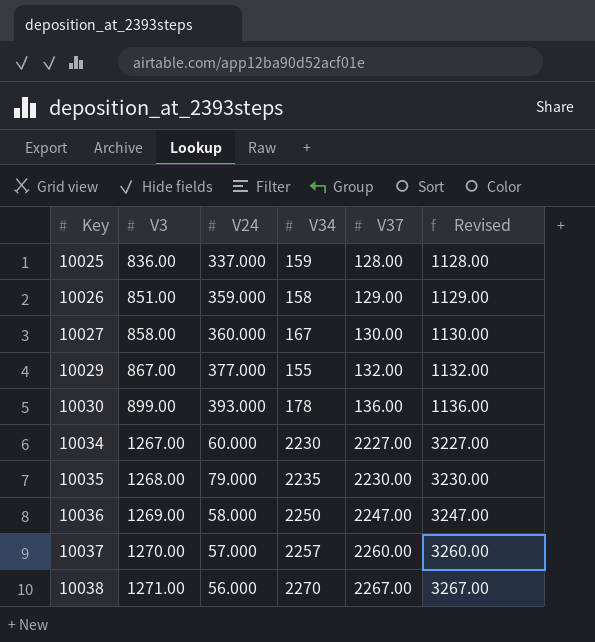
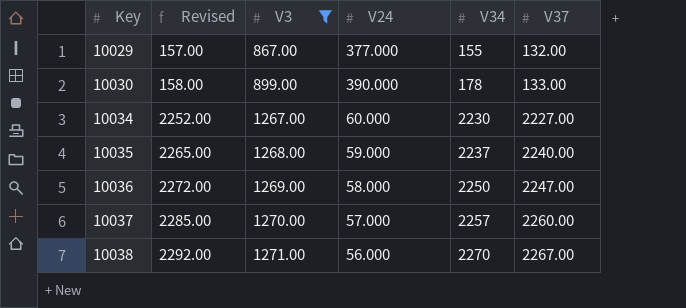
filter: none -> V3 >= 867.00
column Revised | formula: [V37] + 1000 -> [V37] + 25
column Revised | position: 6 -> 2
10030 | V24: 393.000 -> 390.000
10030 | V37: 136.00 -> 133.00
10035 | V24: 79.000 -> 59.000
10035 | V34: 2235 -> 2237
10035 | V37: 2230.00 -> 2240.00

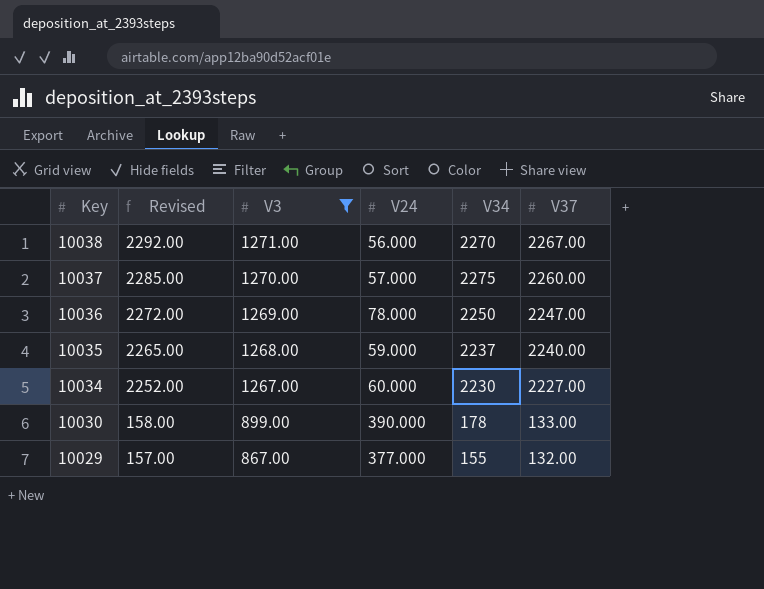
row order: Key ascending -> Key descending
10037 | V34: 2257 -> 2275
10036 | V24: 58.000 -> 78.000

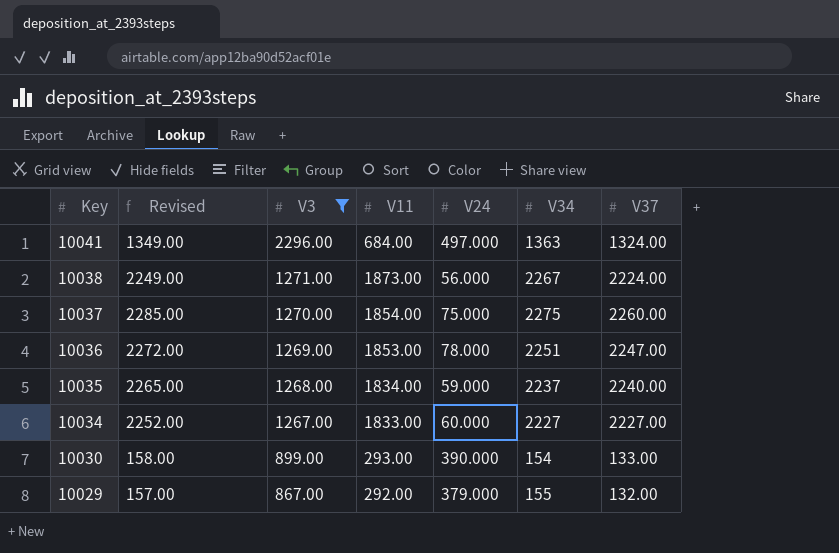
column V11 | position: none -> 4
row 10041: none -> 1349.00 | 2296.00 | 684.00 | 497.000 | 1363 | 1324.00
10038 | Revised: 2292.00 -> 2249.00
10038 | V34: 2270 -> 2267
10038 | V37: 2267.00 -> 2224.00
10037 | V24: 57.000 -> 75.000
10036 | V34: 2250 -> 2251
10034 | V34: 2230 -> 2227
10030 | V34: 178 -> 154
10029 | V24: 377.000 -> 379.000

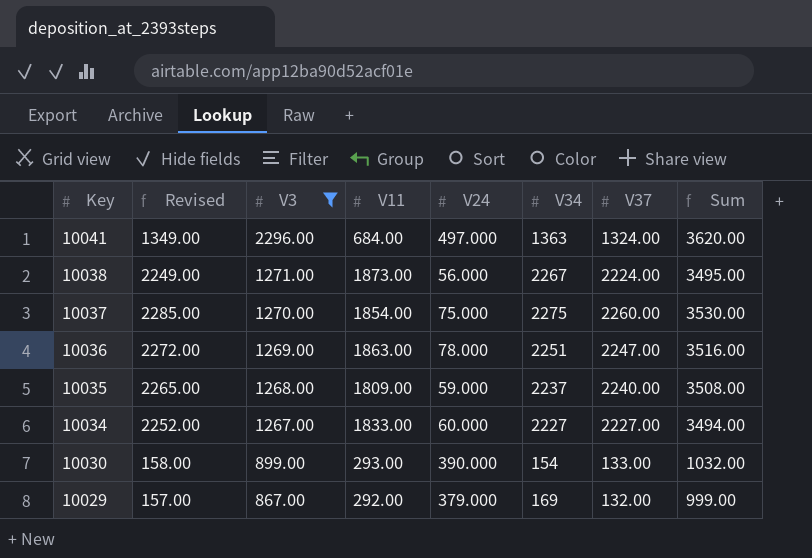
column Sum | formula: none -> [V3] + [V37]
10036 | V11: 1853.00 -> 1863.00
10035 | V11: 1834.00 -> 1809.00
10029 | V34: 155 -> 169

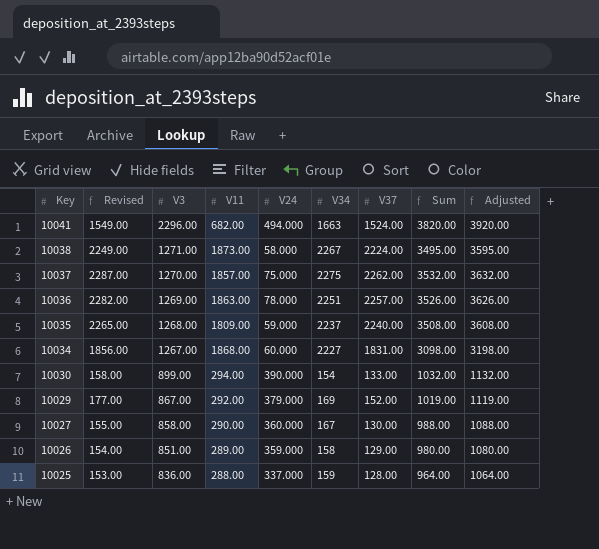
filter: V3 >= 867.00 -> none
column Adjusted | formula: none -> [Sum] + 100
10041 | Revised: 1349.00 -> 1549.00
10041 | V11: 684.00 -> 682.00
10041 | V24: 497.000 -> 494.000
10041 | V34: 1363 -> 1663
10041 | V37: 1324.00 -> 1524.00
10041 | Sum: 3620.00 -> 3820.00
10038 | V24: 56.000 -> 58.000
10037 | Revised: 2285.00 -> 2287.00
10037 | V11: 1854.00 -> 1857.00
10037 | V37: 2260.00 -> 2262.00
10037 | Sum: 3530.00 -> 3532.00
10036 | Revised: 2272.00 -> 2282.00
10036 | V37: 2247.00 -> 2257.00
10036 | Sum: 3516.00 -> 3526.00
10034 | Revised: 2252.00 -> 1856.00
10034 | V11: 1833.00 -> 1868.00
10034 | V37: 2227.00 -> 1831.00
10034 | Sum: 3494.00 -> 3098.00
10030 | V11: 293.00 -> 294.00
10029 | Revised: 157.00 -> 177.00
10029 | V37: 132.00 -> 152.00
10029 | Sum: 999.00 -> 1019.00

